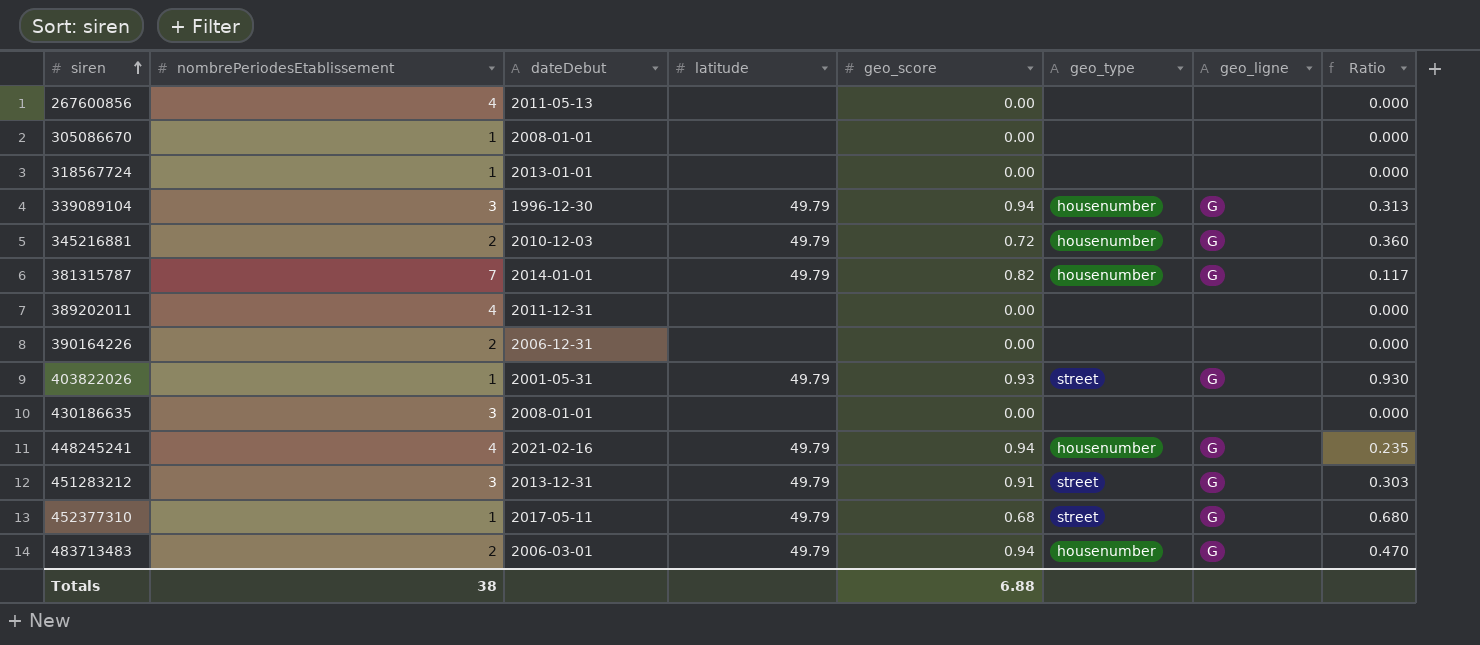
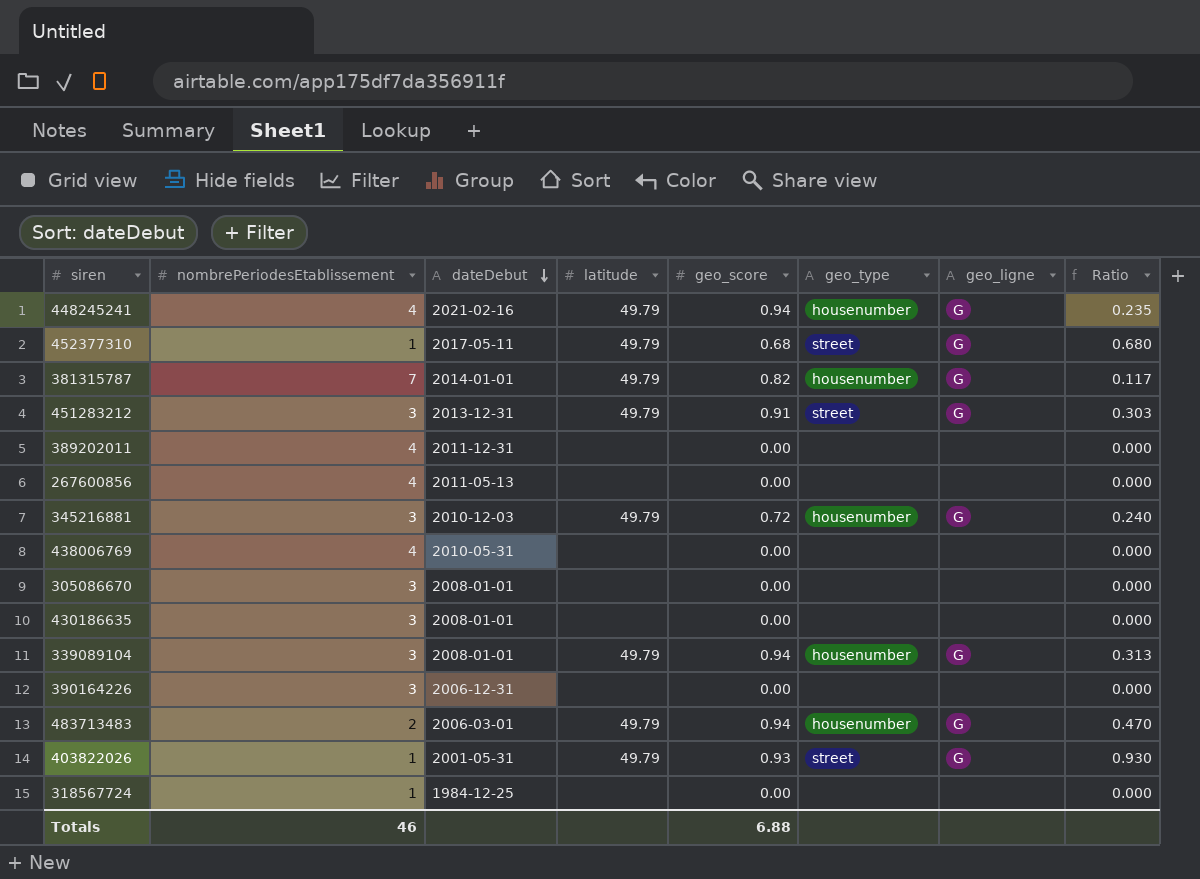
row order: siren ascending -> dateDebut descending
345216881 | nombrePeriodesEtablissement: 2 -> 3
345216881 | Ratio: 0.360 -> 0.240
row 438006769: none -> 4 | 2010-05-31 | none | 0.00 | none | none | 0.000
305086670 | nombrePeriodesEtablissement: 1 -> 3
339089104 | dateDebut: 1996-12-30 -> 2008-01-01
390164226 | nombrePeriodesEtablissement: 2 -> 3
318567724 | dateDebut: 2013-01-01 -> 1984-12-25
Totals | nombrePeriodesEtablissement: 38 -> 46

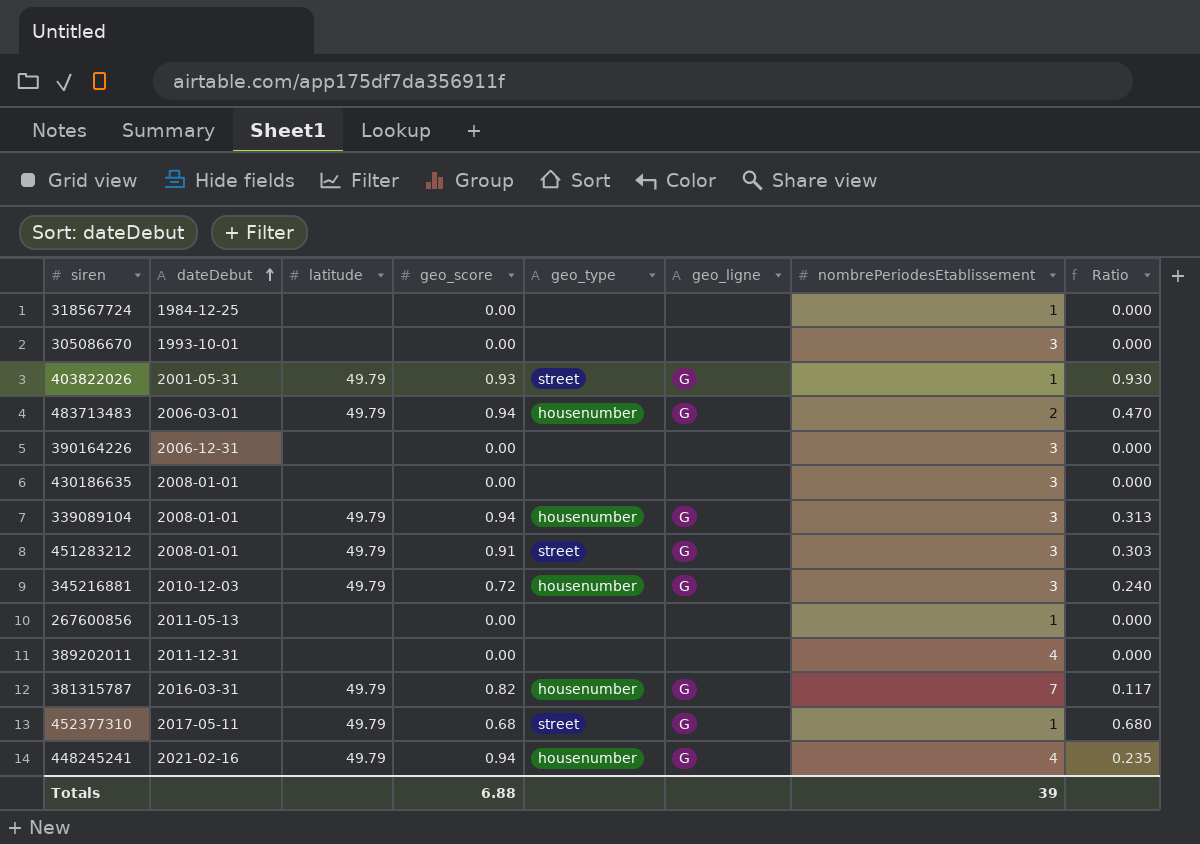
row order: dateDebut descending -> dateDebut ascending
column nombrePeriodesEtablissement | position: 2 -> 7
row 438006769: 4 | 2010-05-31 | none | 0.00 | none | none | 0.000 -> none
305086670 | dateDebut: 2008-01-01 -> 1993-10-01
451283212 | dateDebut: 2013-12-31 -> 2008-01-01
267600856 | nombrePeriodesEtablissement: 4 -> 1
381315787 | dateDebut: 2014-01-01 -> 2016-03-31
Totals | nombrePeriodesEtablissement: 46 -> 39

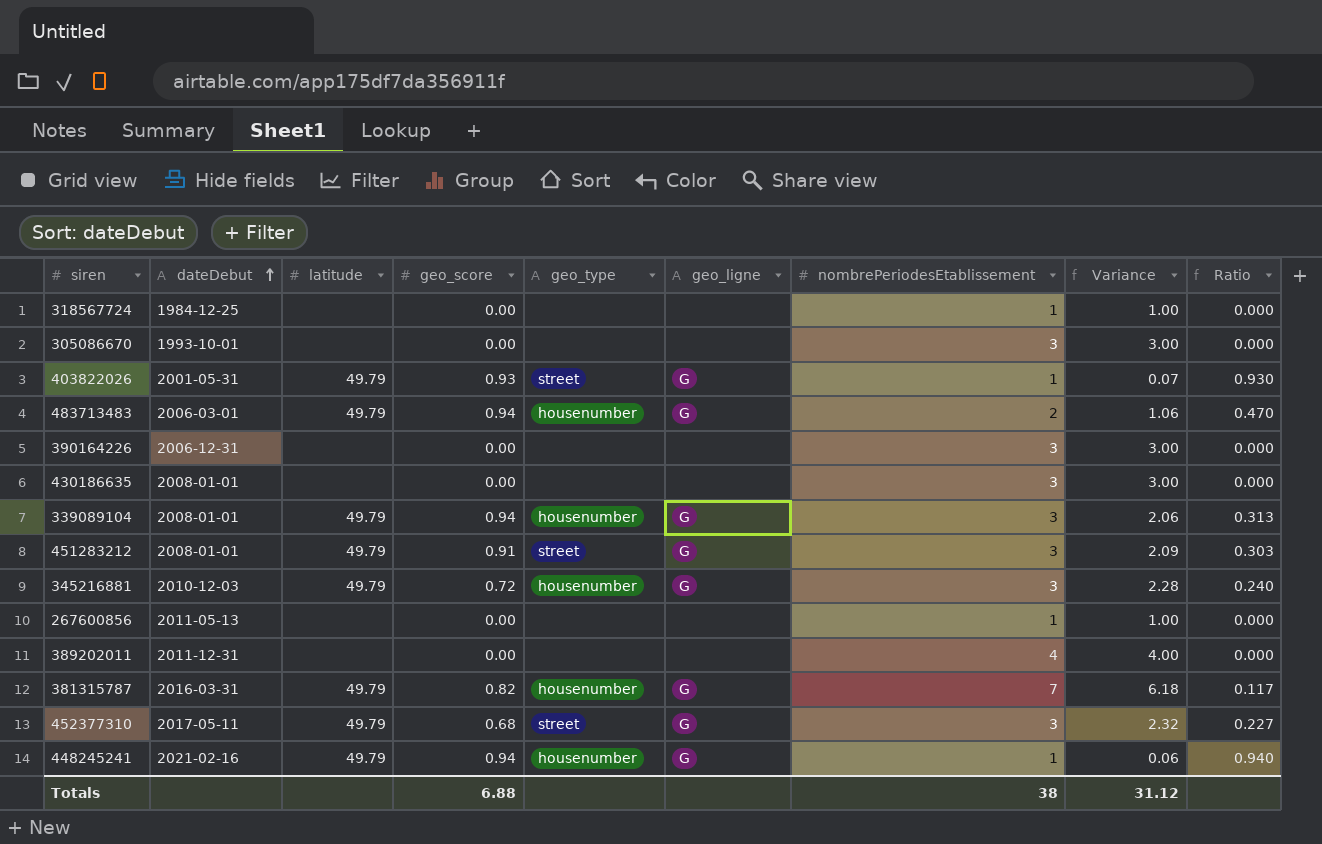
column Variance | formula: none -> [nombrePeriodesEtablissement] - [geo_score]
452377310 | nombrePeriodesEtablissement: 1 -> 3
452377310 | Ratio: 0.680 -> 0.227
448245241 | nombrePeriodesEtablissement: 4 -> 1
448245241 | Ratio: 0.235 -> 0.940
Totals | nombrePeriodesEtablissement: 39 -> 38

